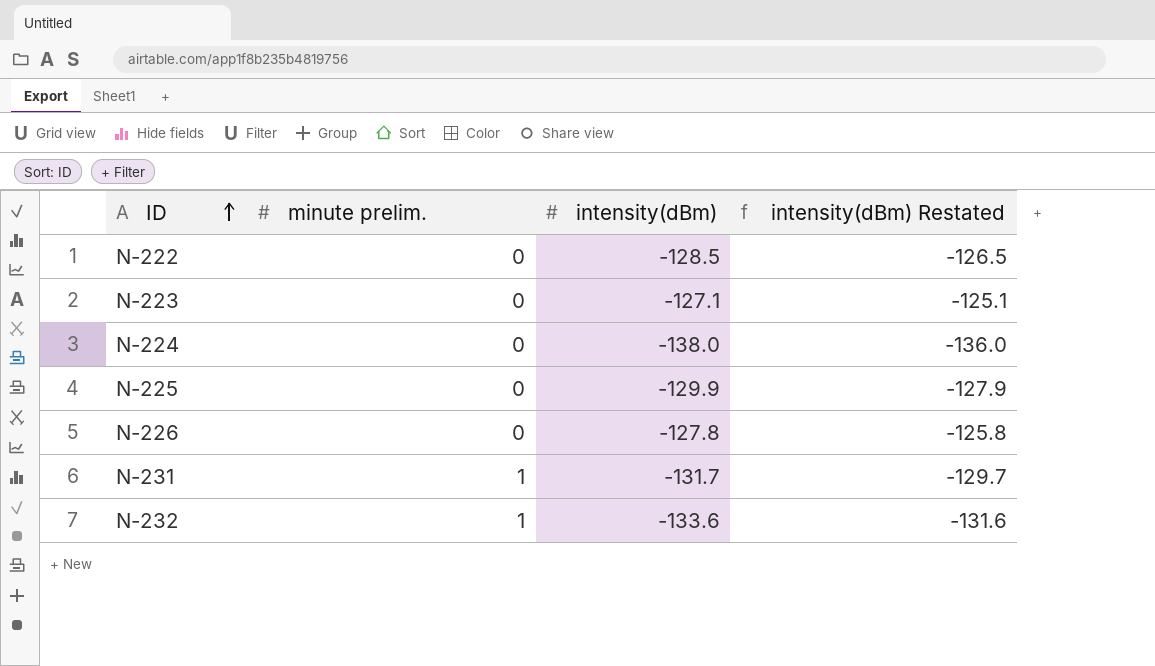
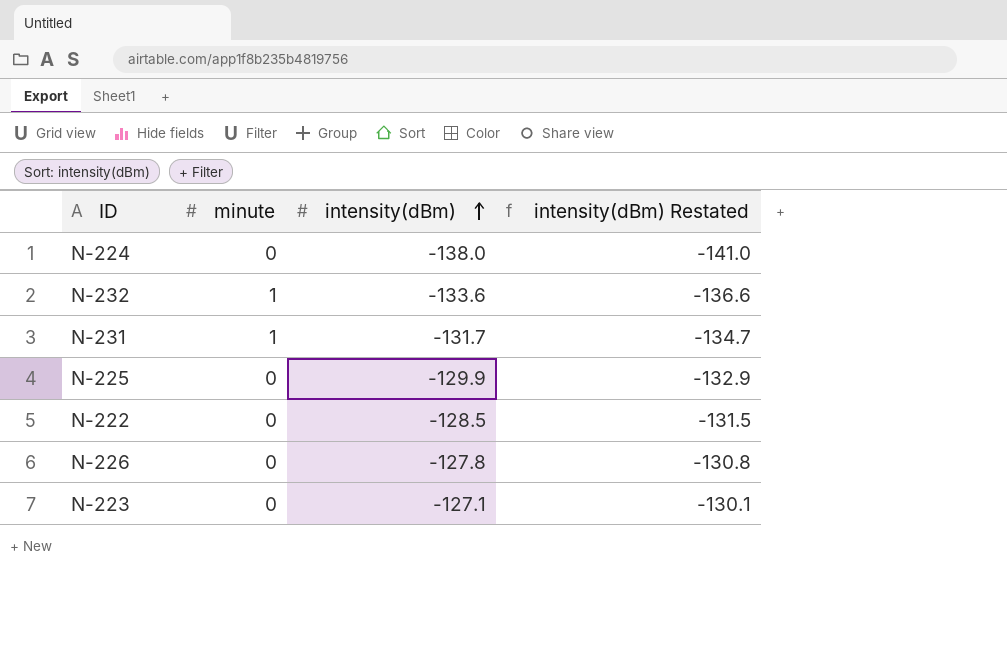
row order: ID ascending -> intensity(dBm) ascending
column name: minute prelim. -> minute
column intensity(dBm) Restated | formula: [intensity(dBm)] + 2 -> [intensity(dBm)] - 3

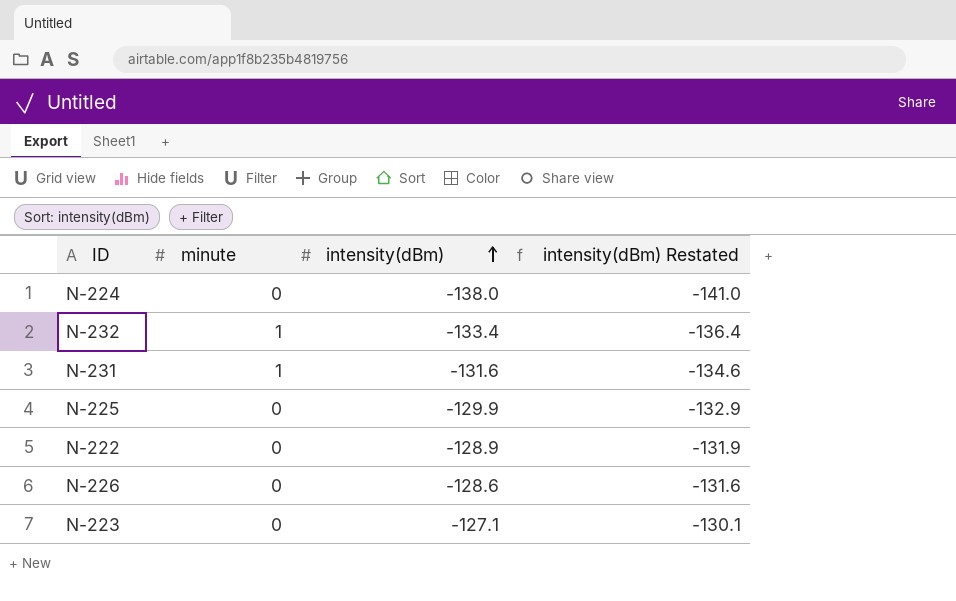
N-232 | intensity(dBm): -133.6 -> -133.4
N-232 | intensity(dBm) Restated: -136.6 -> -136.4
N-231 | intensity(dBm): -131.7 -> -131.6
N-231 | intensity(dBm) Restated: -134.7 -> -134.6
N-222 | intensity(dBm): -128.5 -> -128.9
N-222 | intensity(dBm) Restated: -131.5 -> -131.9
N-226 | intensity(dBm): -127.8 -> -128.6
N-226 | intensity(dBm) Restated: -130.8 -> -131.6

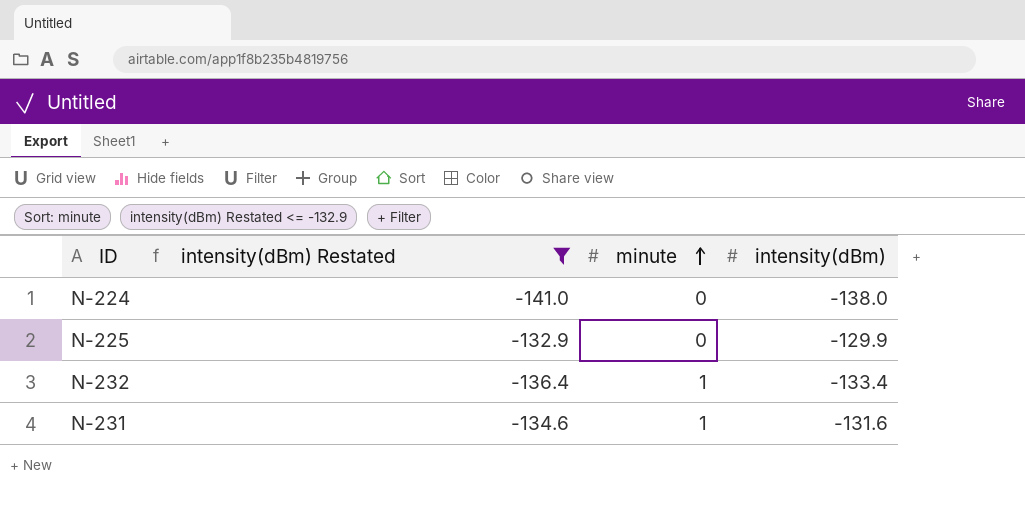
filter: none -> intensity(dBm) Restated <= -132.9
row order: intensity(dBm) ascending -> minute ascending
column intensity(dBm) Restated | position: 4 -> 2

